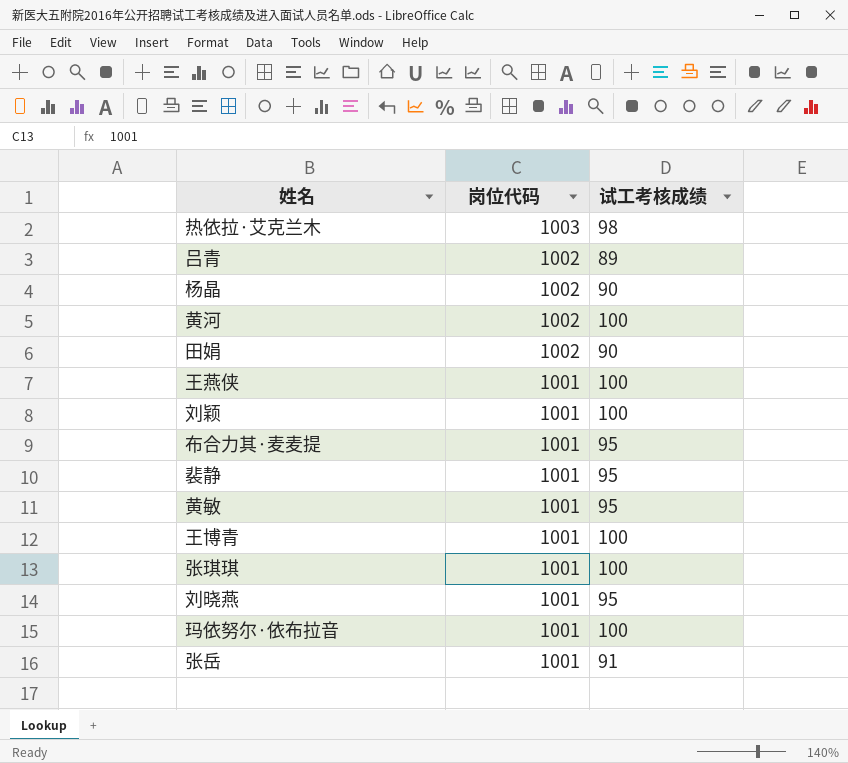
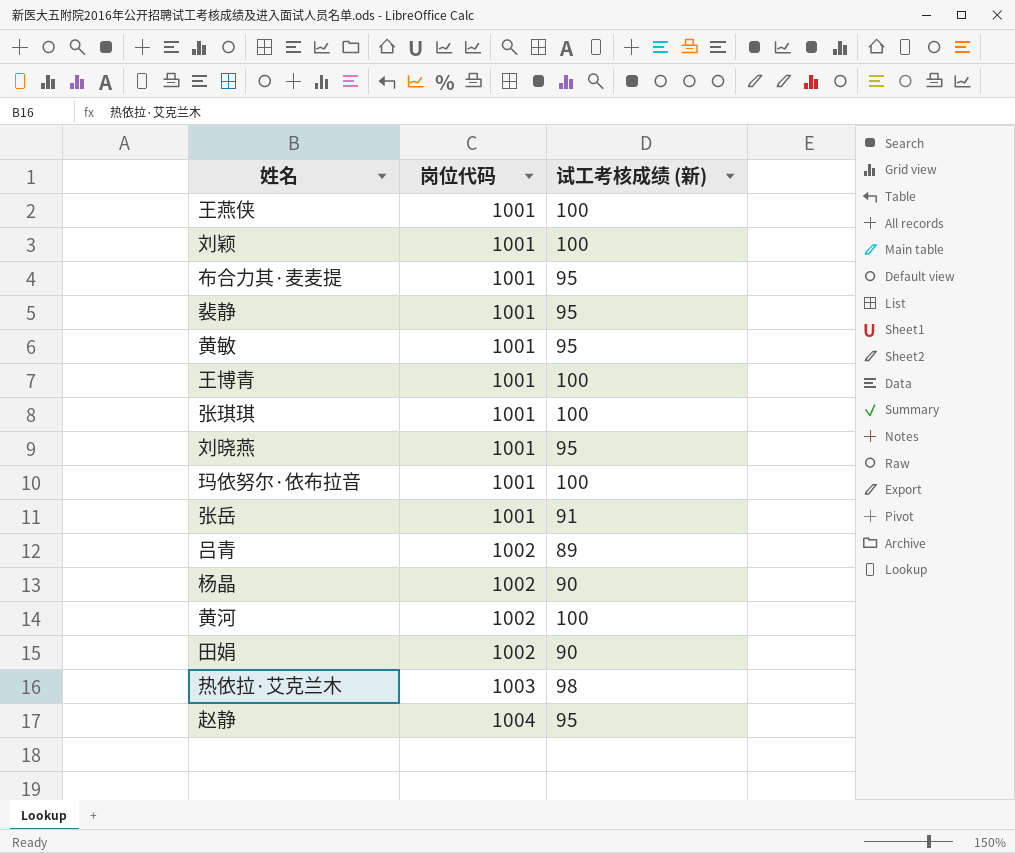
row order: 岗位代码 descending -> 岗位代码 ascending
column name: 试工考核成绩 -> 试工考核成绩 (新)
row 赵静: none -> 1004 | 95

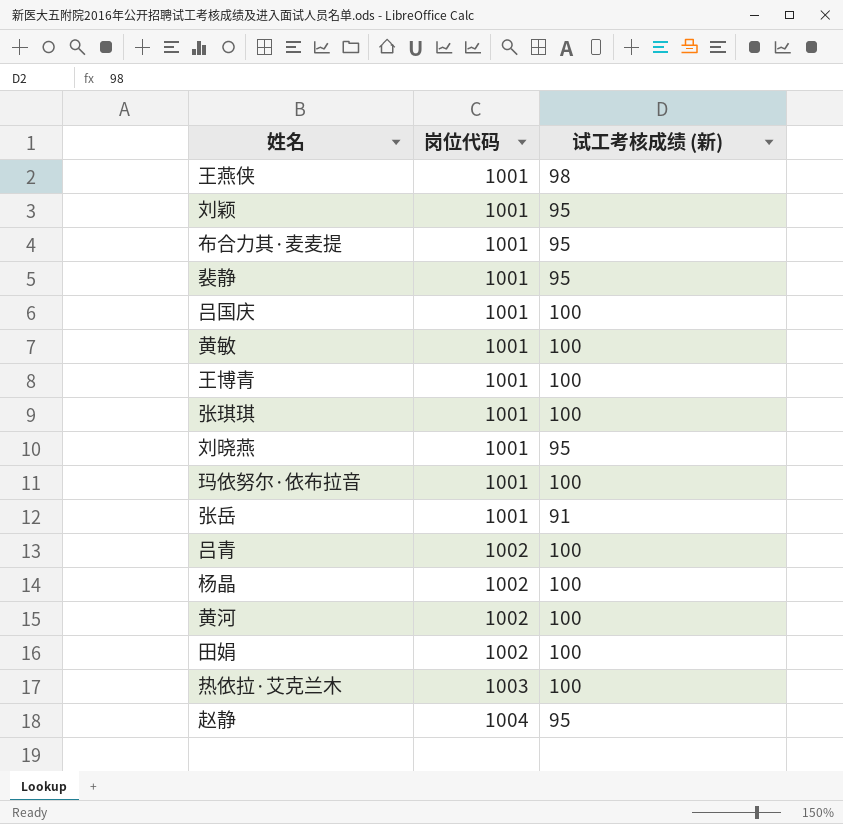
王燕侠 | 试工考核成绩 (新): 100 -> 98
刘颖 | 试工考核成绩 (新): 100 -> 95
row 吕国庆: none -> 1001 | 100
黄敏 | 试工考核成绩 (新): 95 -> 100
吕青 | 试工考核成绩 (新): 89 -> 100
杨晶 | 试工考核成绩 (新): 90 -> 100
田娟 | 试工考核成绩 (新): 90 -> 100
热依拉·艾克兰木 | 试工考核成绩 (新): 98 -> 100

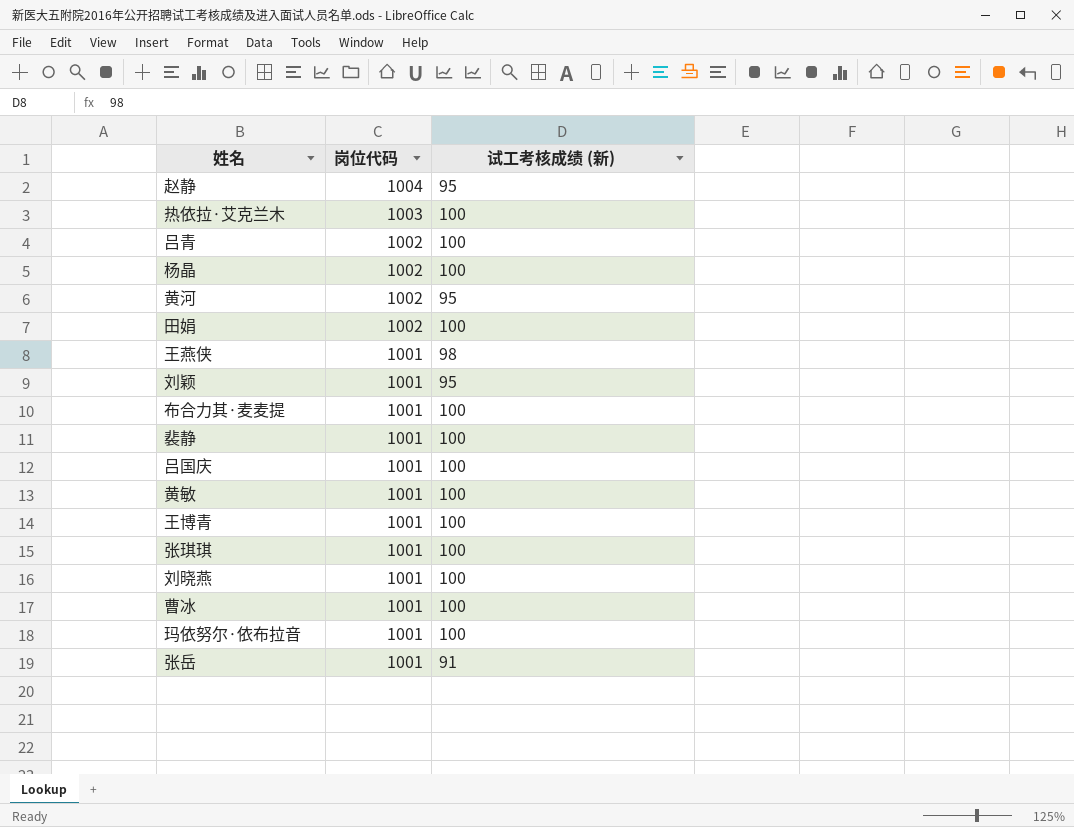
row order: 岗位代码 ascending -> 岗位代码 descending
黄河 | 试工考核成绩 (新): 100 -> 95
布合力其·麦麦提 | 试工考核成绩 (新): 95 -> 100
裴静 | 试工考核成绩 (新): 95 -> 100
刘晓燕 | 试工考核成绩 (新): 95 -> 100
row 曹冰: none -> 1001 | 100

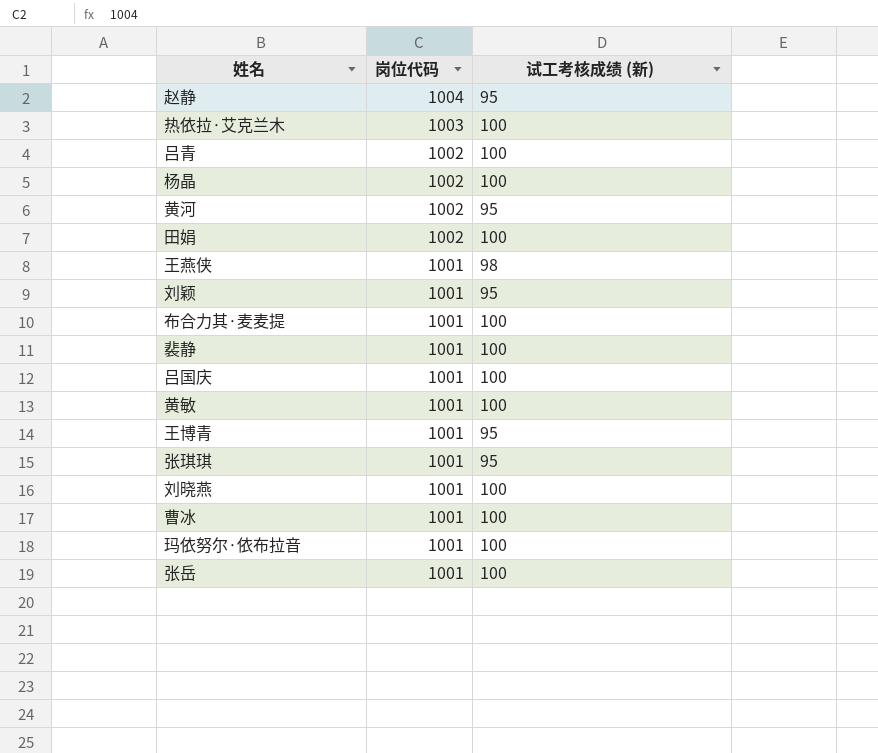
王博青 | 试工考核成绩 (新): 100 -> 95
张琪琪 | 试工考核成绩 (新): 100 -> 95
张岳 | 试工考核成绩 (新): 91 -> 100

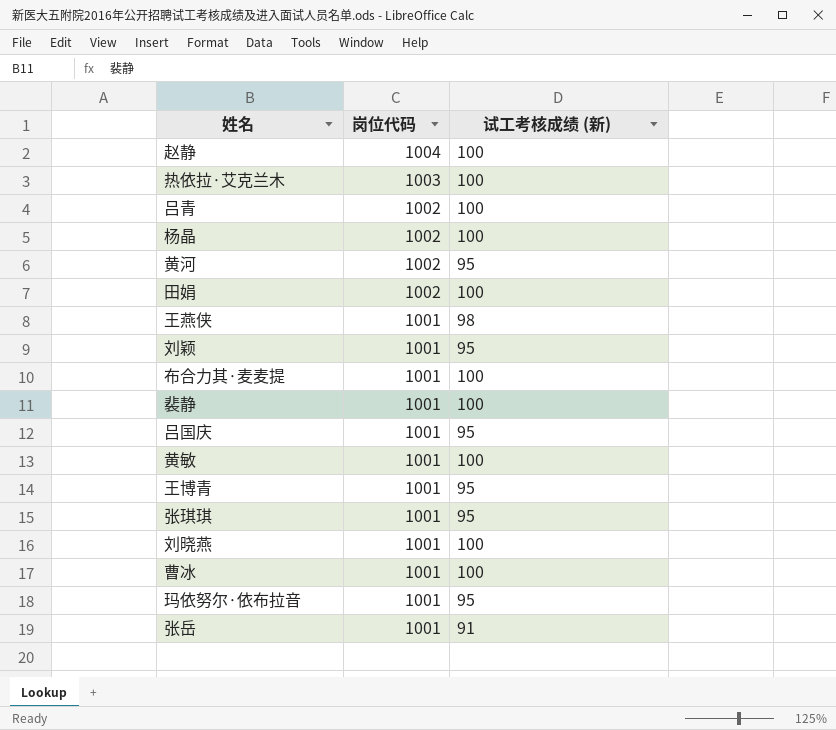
赵静 | 试工考核成绩 (新): 95 -> 100
吕国庆 | 试工考核成绩 (新): 100 -> 95
玛依努尔·依布拉音 | 试工考核成绩 (新): 100 -> 95
张岳 | 试工考核成绩 (新): 100 -> 91

